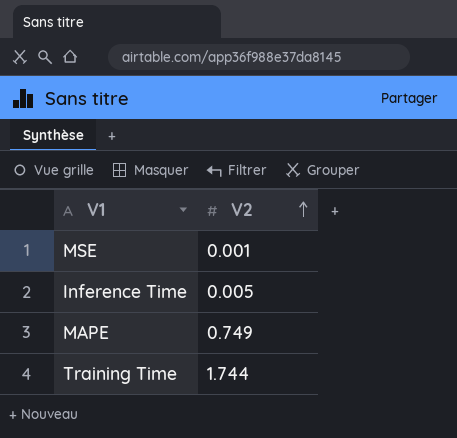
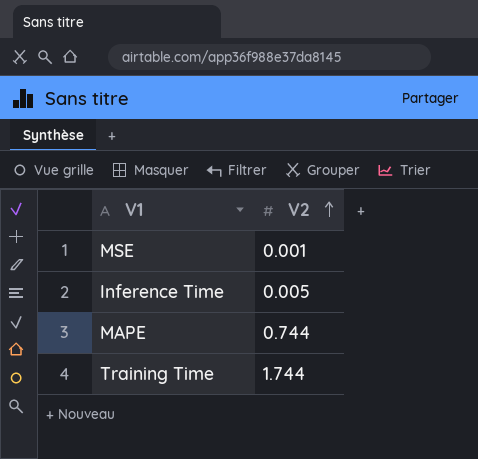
MAPE | V2: 0.749 -> 0.744

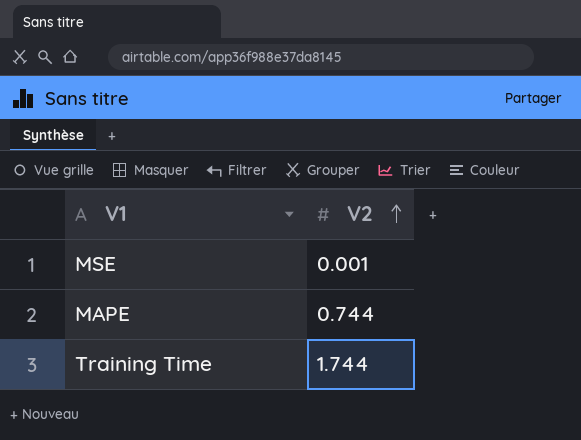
row Inference Time: 0.005 -> none

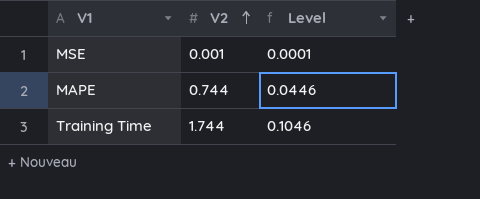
column Level | formula: none -> [V2] * 0.06

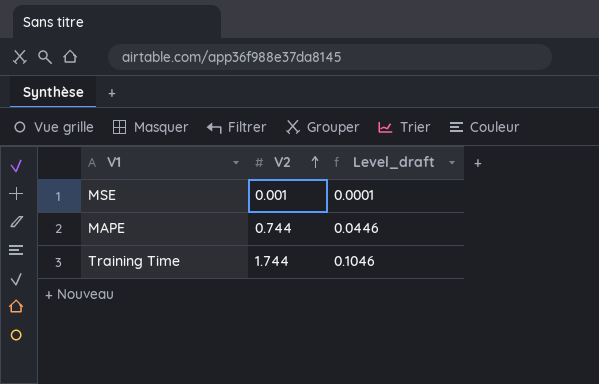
column name: Level -> Level_draft

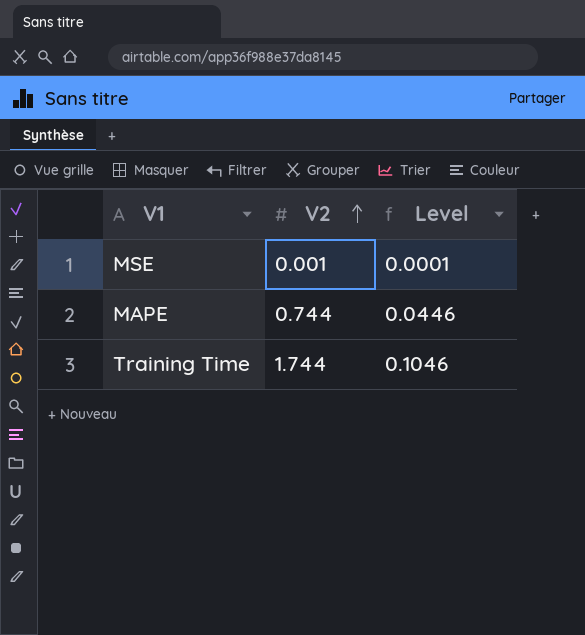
column name: Level_draft -> Level

